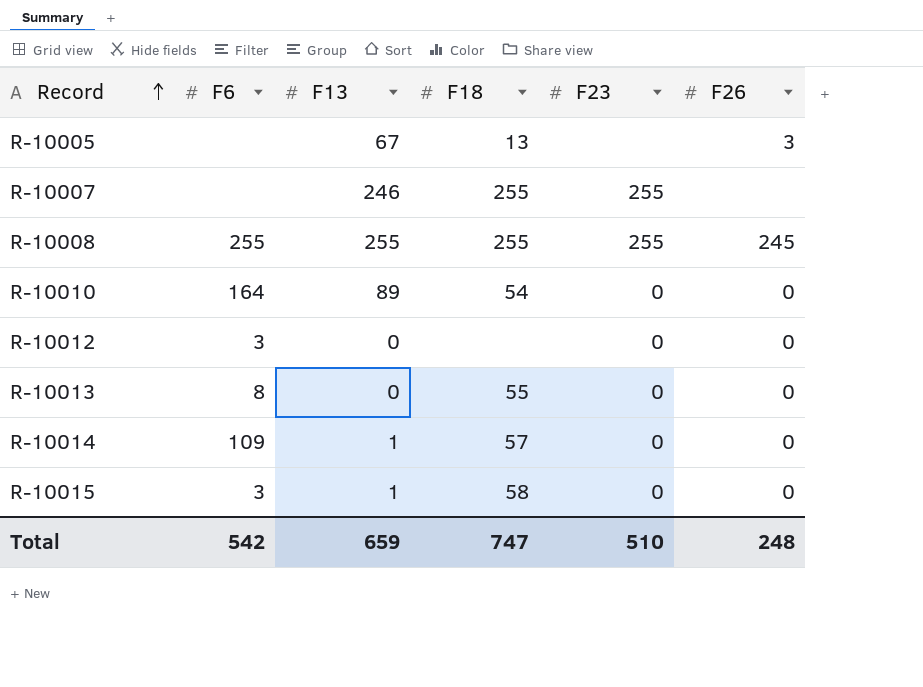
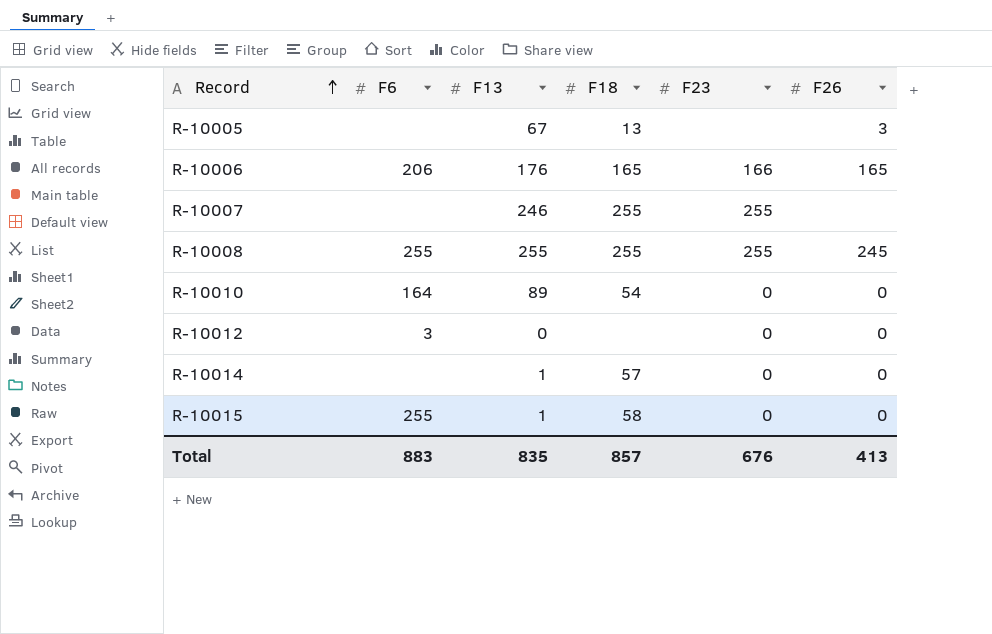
row R-10013: 8 | 0 | 55 | 0 | 0 -> none
row R-10006: none -> 206 | 176 | 165 | 166 | 165
R-10014 | F6: 109 -> none
R-10015 | F6: 3 -> 255
Total | F6: 542 -> 883
Total | F13: 659 -> 835
Total | F18: 747 -> 857
Total | F23: 510 -> 676
Total | F26: 248 -> 413

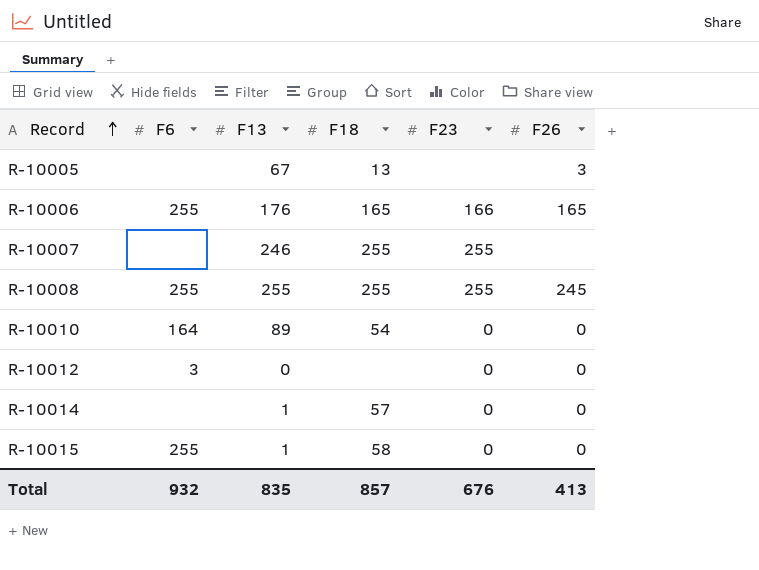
R-10006 | F6: 206 -> 255
Total | F6: 883 -> 932

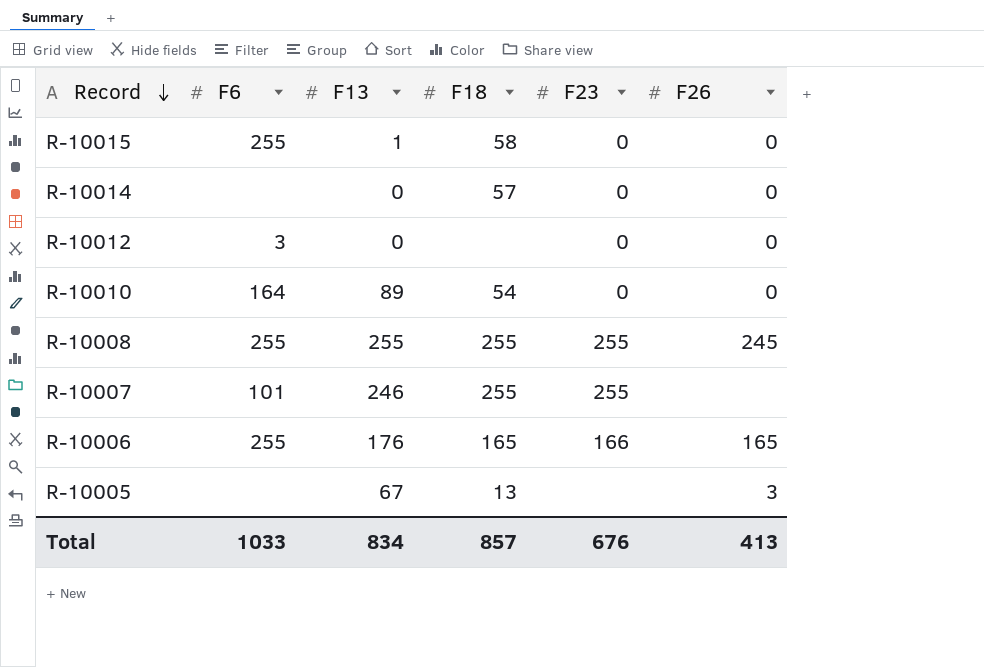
row order: Record ascending -> Record descending
R-10014 | F13: 1 -> 0
R-10007 | F6: none -> 101
Total | F6: 932 -> 1033
Total | F13: 835 -> 834

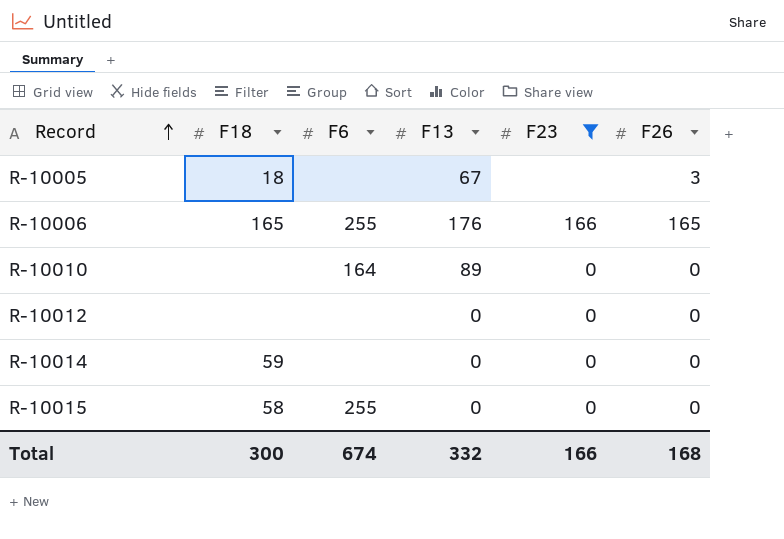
filter: none -> F23 != 255
row order: Record descending -> Record ascending
column F18 | position: 4 -> 2
R-10005 | F18: 13 -> 18
R-10010 | F18: 54 -> none
R-10012 | F6: 3 -> none
R-10014 | F18: 57 -> 59
R-10015 | F13: 1 -> 0
Total | F18: 857 -> 300
Total | F6: 1033 -> 674
Total | F13: 834 -> 332
Total | F23: 676 -> 166
Total | F26: 413 -> 168

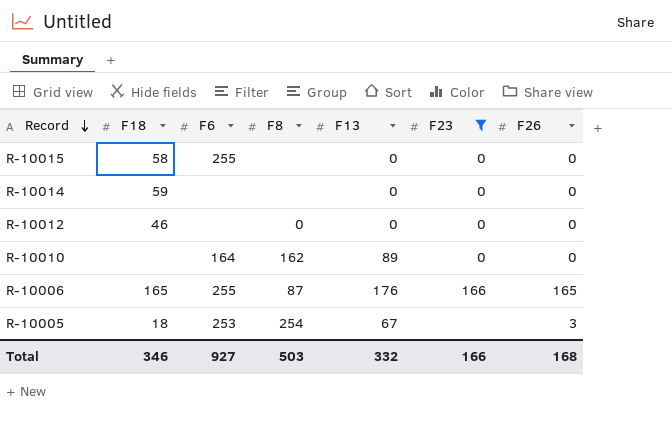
row order: Record ascending -> Record descending
column F8 | position: none -> 4
R-10012 | F18: none -> 46
R-10005 | F6: none -> 253
Total | F18: 300 -> 346
Total | F6: 674 -> 927

